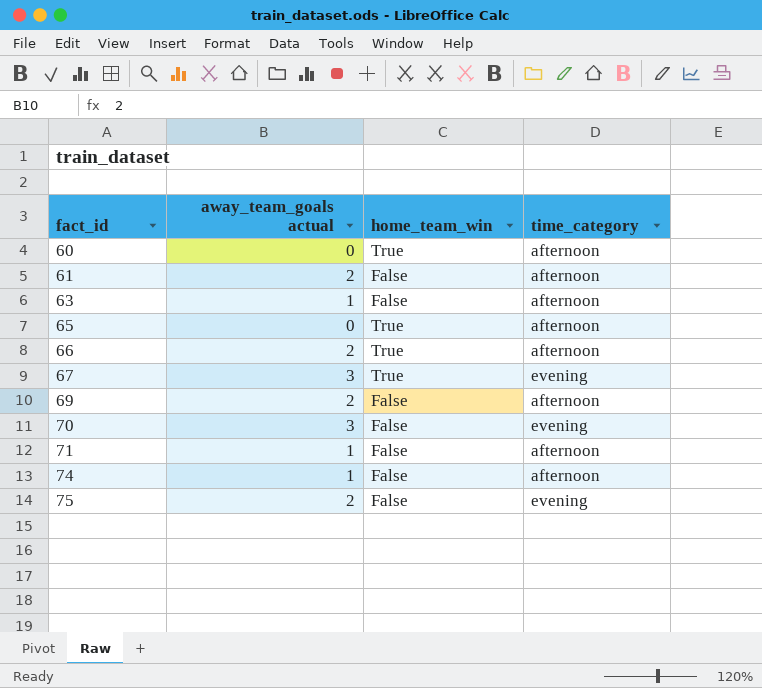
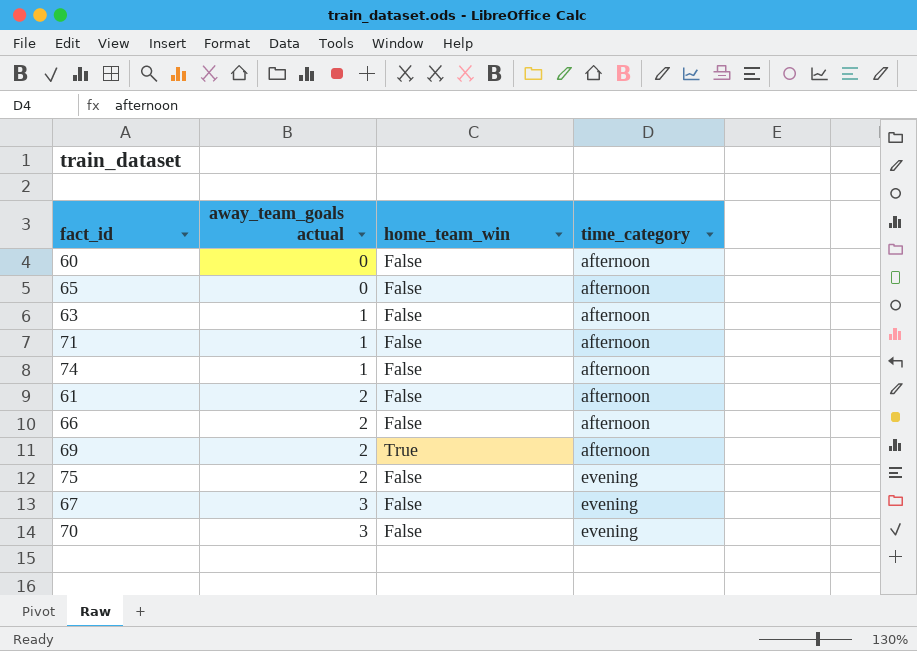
row order: fact_id ascending -> away_team_goals actual ascending
60 | home_team_win: True -> False
65 | home_team_win: True -> False
66 | home_team_win: True -> False
69 | home_team_win: False -> True
67 | home_team_win: True -> False

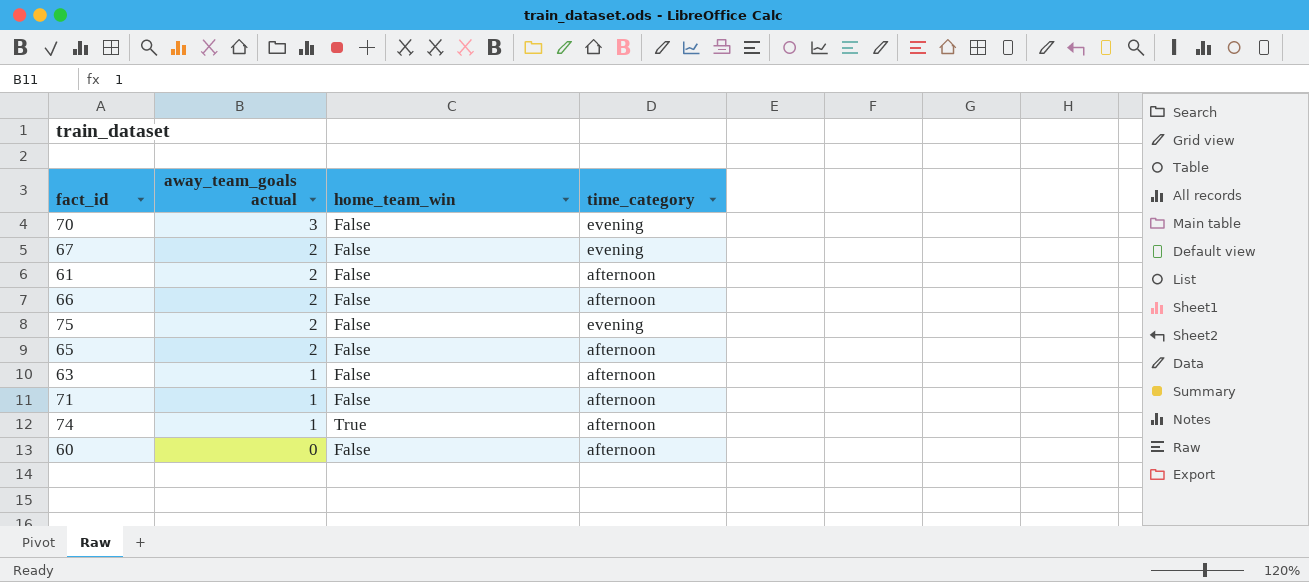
row order: away_team_goals actual ascending -> away_team_goals actual descending
row 69: 2 | True | afternoon -> none
67 | away_team_goals actual: 3 -> 2
65 | away_team_goals actual: 0 -> 2
74 | home_team_win: False -> True

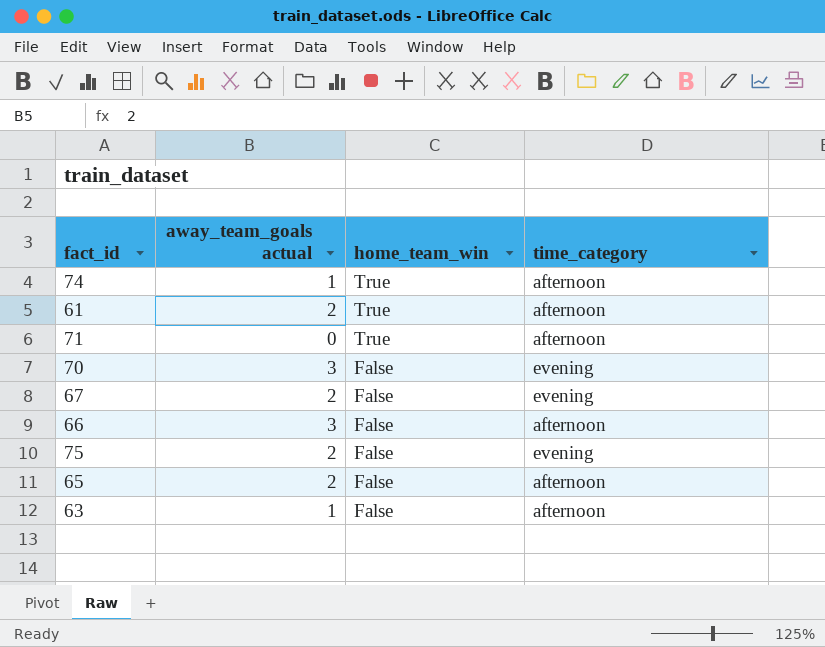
row order: away_team_goals actual descending -> home_team_win descending
row 60: 0 | False | afternoon -> none
61 | home_team_win: False -> True
71 | away_team_goals actual: 1 -> 0
71 | home_team_win: False -> True
66 | away_team_goals actual: 2 -> 3

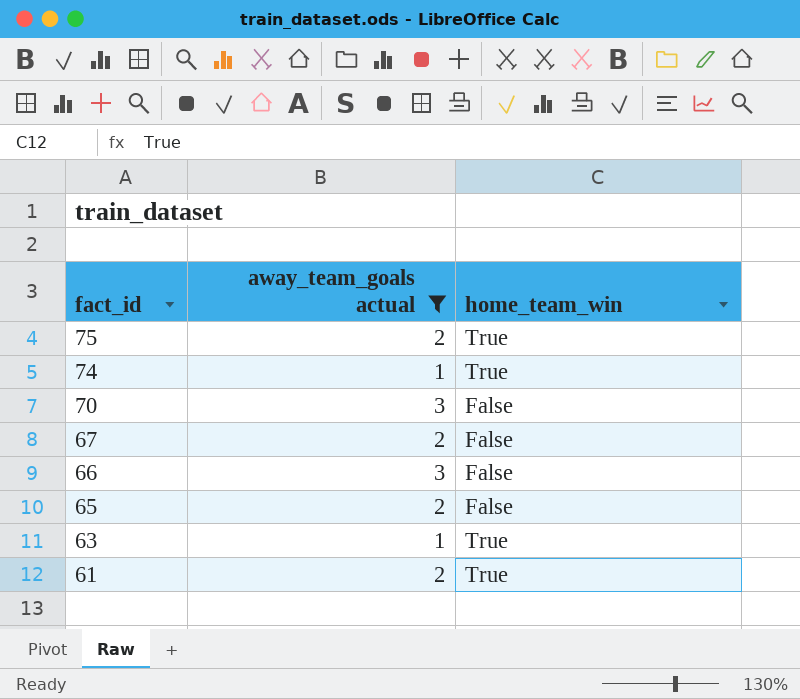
filter: none -> away_team_goals actual != 0
row order: home_team_win descending -> fact_id descending
column time_category | position: 4 -> none
75 | home_team_win: False -> True
63 | home_team_win: False -> True

